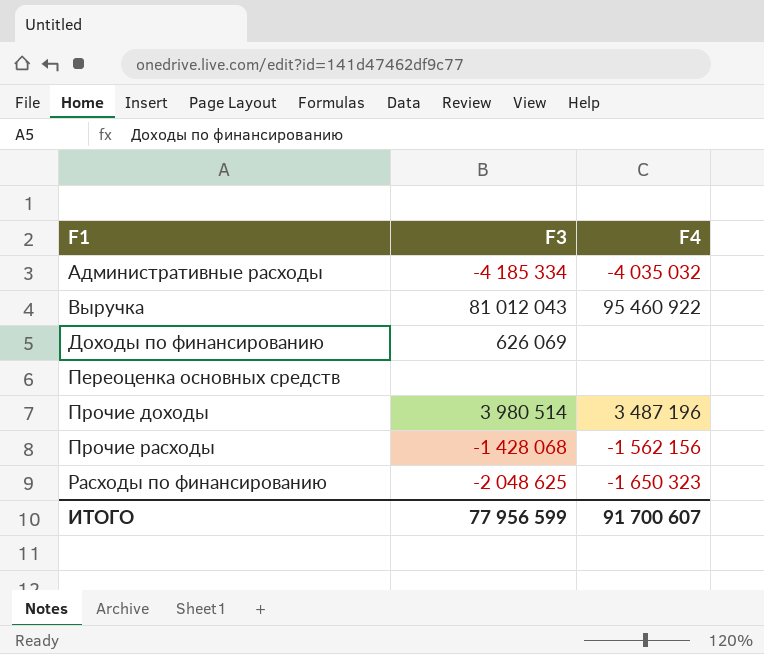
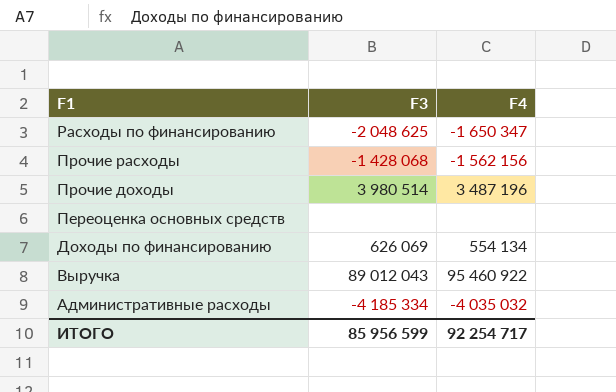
row order: F1 ascending -> F1 descending
Расходы по финансированию | F4: -1 650 323 -> -1 650 347
Доходы по финансированию | F4: none -> 554 134
Выручка | F3: 81 012 043 -> 89 012 043
ИТОГО | F3: 77 956 599 -> 85 956 599
ИТОГО | F4: 91 700 607 -> 92 254 717

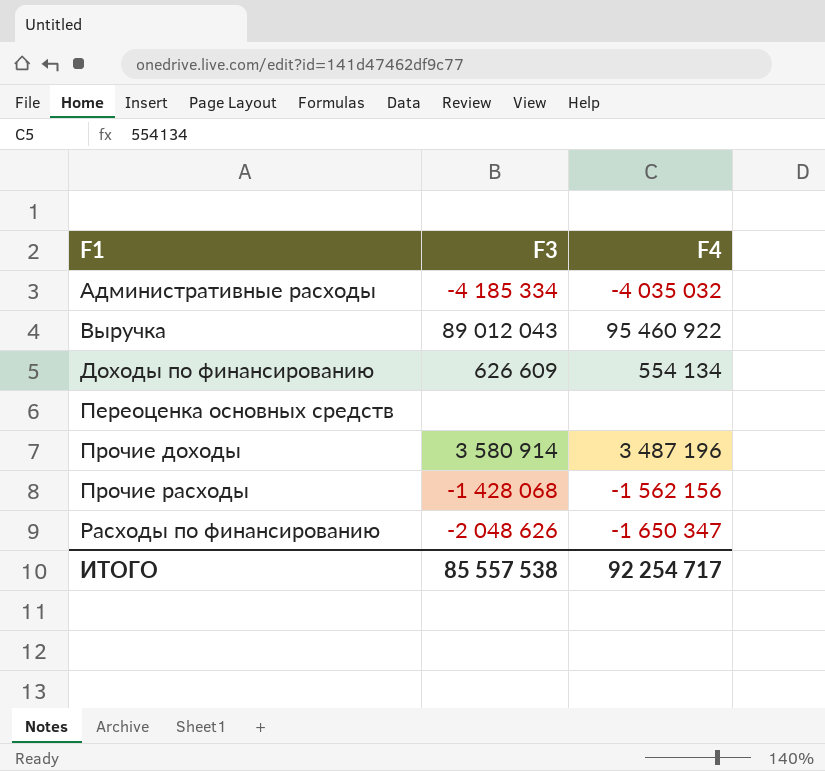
row order: F1 descending -> F1 ascending
Доходы по финансированию | F3: 626 069 -> 626 609
Прочие доходы | F3: 3 980 514 -> 3 580 914
Расходы по финансированию | F3: -2 048 625 -> -2 048 626
ИТОГО | F3: 85 956 599 -> 85 557 538

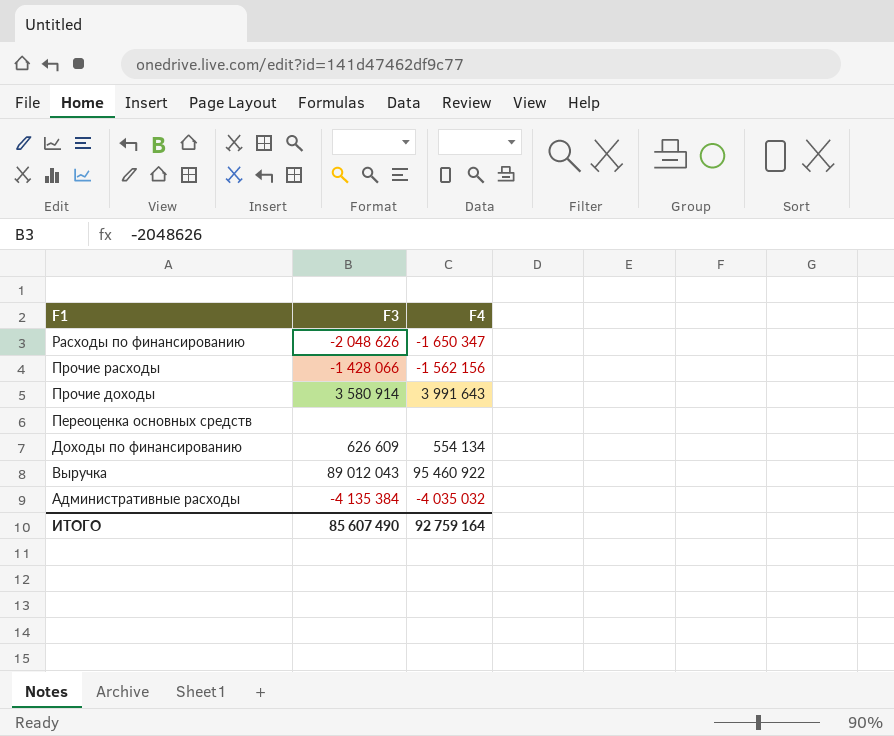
row order: F1 ascending -> F1 descending
Прочие расходы | F3: -1 428 068 -> -1 428 066
Прочие доходы | F4: 3 487 196 -> 3 991 643
Административные расходы | F3: -4 185 334 -> -4 135 384
ИТОГО | F3: 85 557 538 -> 85 607 490
ИТОГО | F4: 92 254 717 -> 92 759 164

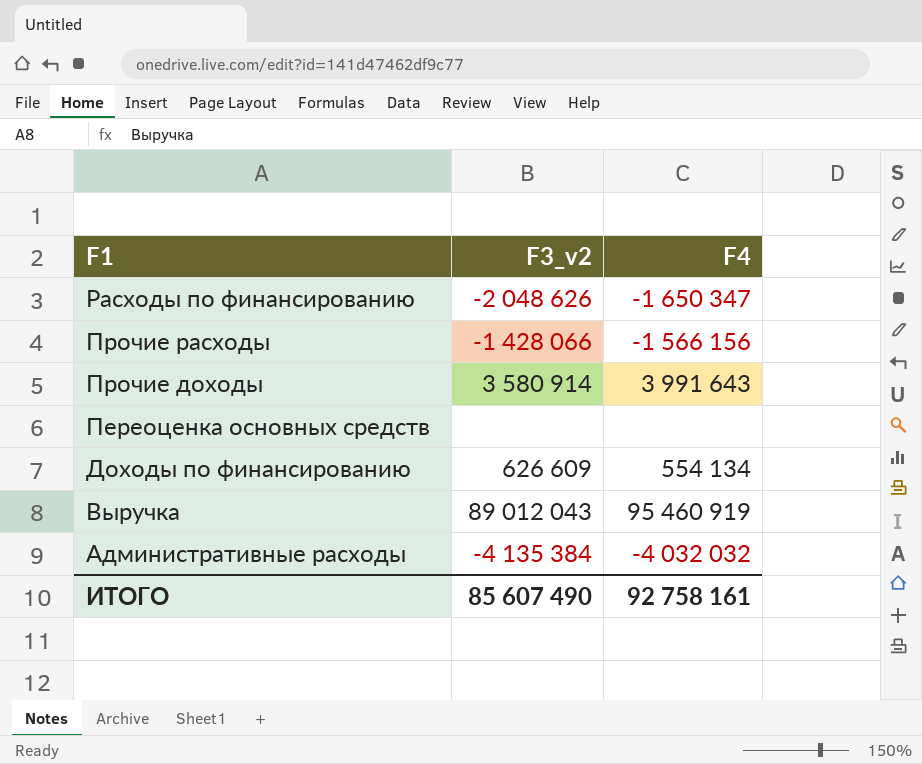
column name: F3 -> F3_v2
Прочие расходы | F4: -1 562 156 -> -1 566 156
Выручка | F4: 95 460 922 -> 95 460 919
Административные расходы | F4: -4 035 032 -> -4 032 032
ИТОГО | F4: 92 759 164 -> 92 758 161

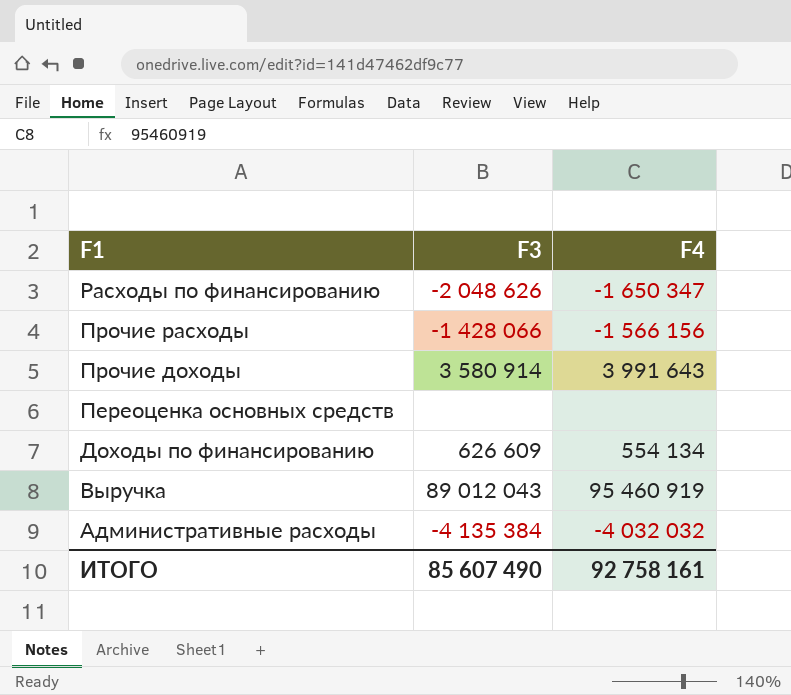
column name: F3_v2 -> F3

